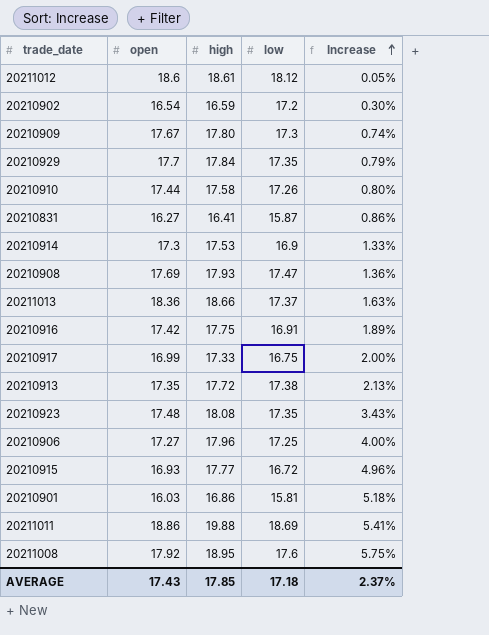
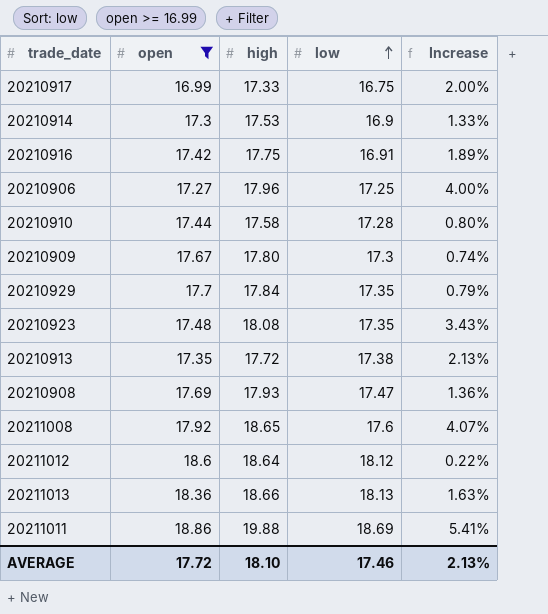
filter: none -> open >= 16.99
row order: Increase ascending -> low ascending
20210910 | low: 17.26 -> 17.28
20211008 | high: 18.95 -> 18.65
20211008 | Increase: 5.75% -> 4.07%
20211012 | high: 18.61 -> 18.64
20211012 | Increase: 0.05% -> 0.22%
20211013 | low: 17.37 -> 18.13
AVERAGE | open: 17.43 -> 17.72
AVERAGE | high: 17.85 -> 18.10
AVERAGE | low: 17.18 -> 17.46
AVERAGE | Increase: 2.37% -> 2.13%

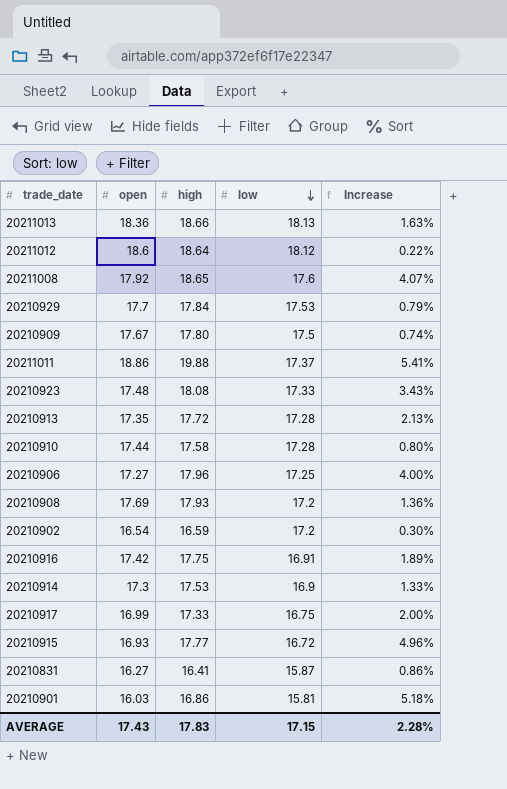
filter: open >= 16.99 -> none
row order: low ascending -> low descending
20210929 | low: 17.35 -> 17.53
20210909 | low: 17.3 -> 17.5
20211011 | low: 18.69 -> 17.37
20210923 | low: 17.35 -> 17.33
20210913 | low: 17.38 -> 17.28
20210908 | low: 17.47 -> 17.2
AVERAGE | open: 17.72 -> 17.43
AVERAGE | high: 18.10 -> 17.83
AVERAGE | low: 17.46 -> 17.15
AVERAGE | Increase: 2.13% -> 2.28%

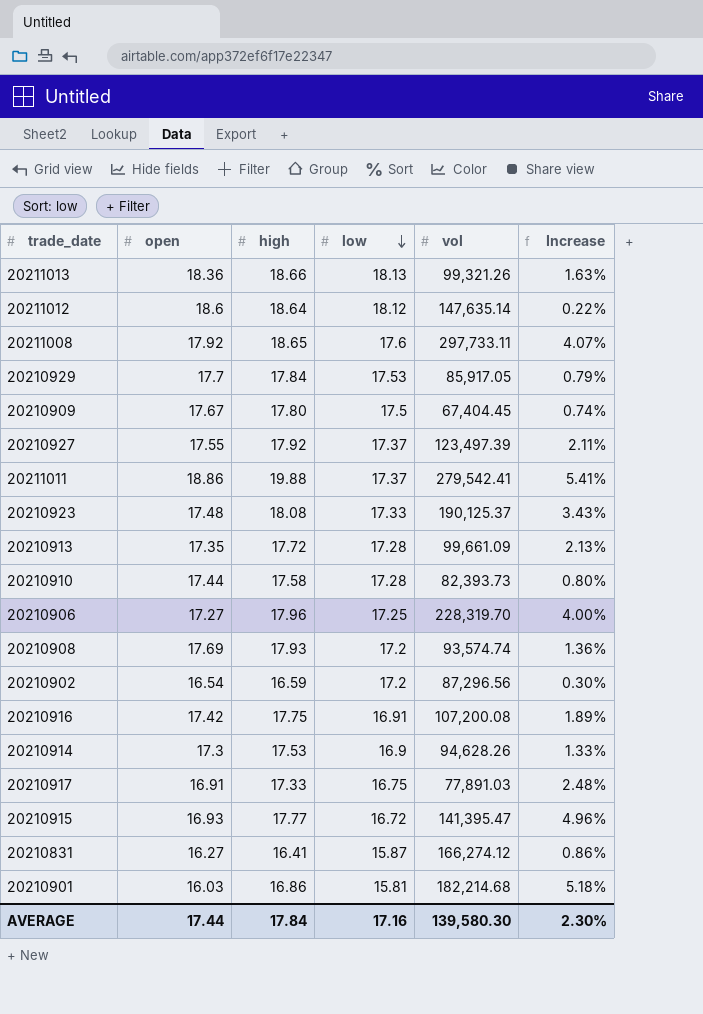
column vol | position: none -> 5
row 20210927: none -> 17.55 | 17.92 | 17.37 | 123,497.39 | 2.11%
20210917 | open: 16.99 -> 16.91
20210917 | Increase: 2.00% -> 2.48%
AVERAGE | open: 17.43 -> 17.44
AVERAGE | high: 17.83 -> 17.84
AVERAGE | low: 17.15 -> 17.16
AVERAGE | Increase: 2.28% -> 2.30%

